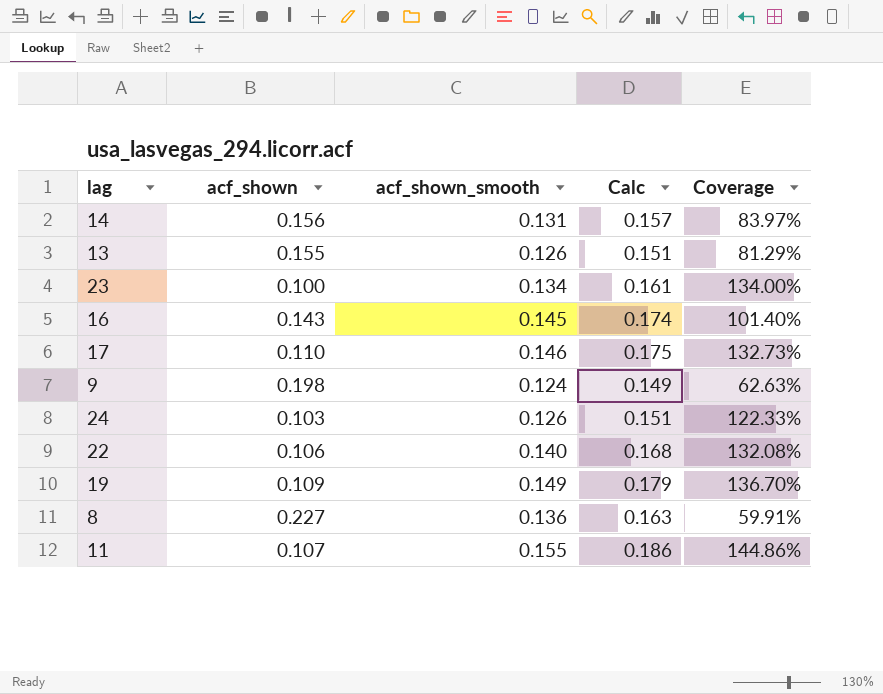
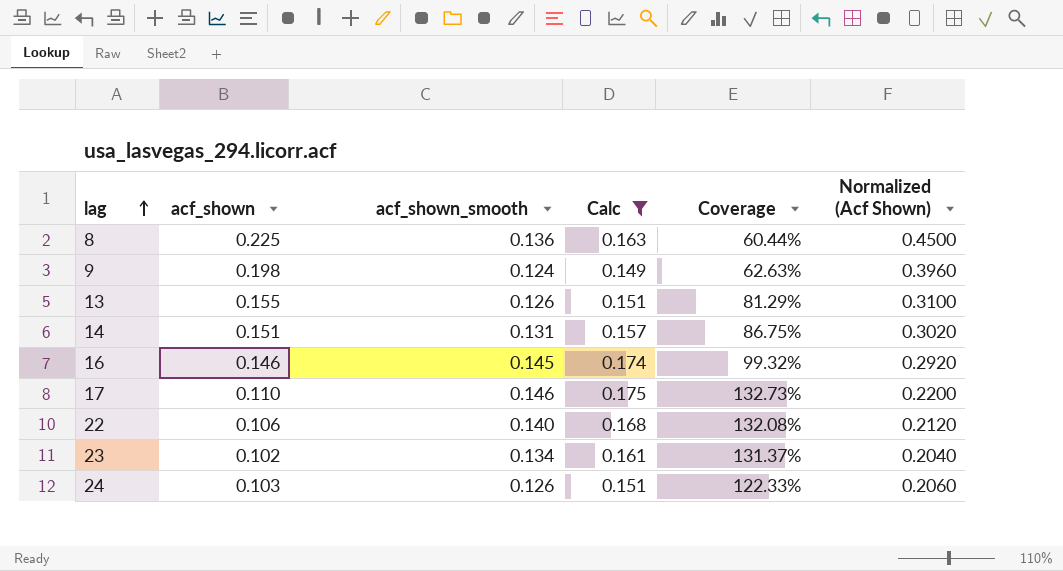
filter: none -> Calc <= 0.175
row order: none -> lag ascending
column Normalized (Acf Shown) | formula: none -> [acf_shown] * 2
8 | acf_shown: 0.227 -> 0.225
8 | Coverage: 59.91% -> 60.44%
14 | acf_shown: 0.156 -> 0.151
14 | Coverage: 83.97% -> 86.75%
16 | acf_shown: 0.143 -> 0.146
16 | Coverage: 101.40% -> 99.32%
23 | acf_shown: 0.100 -> 0.102
23 | Coverage: 134.00% -> 131.37%

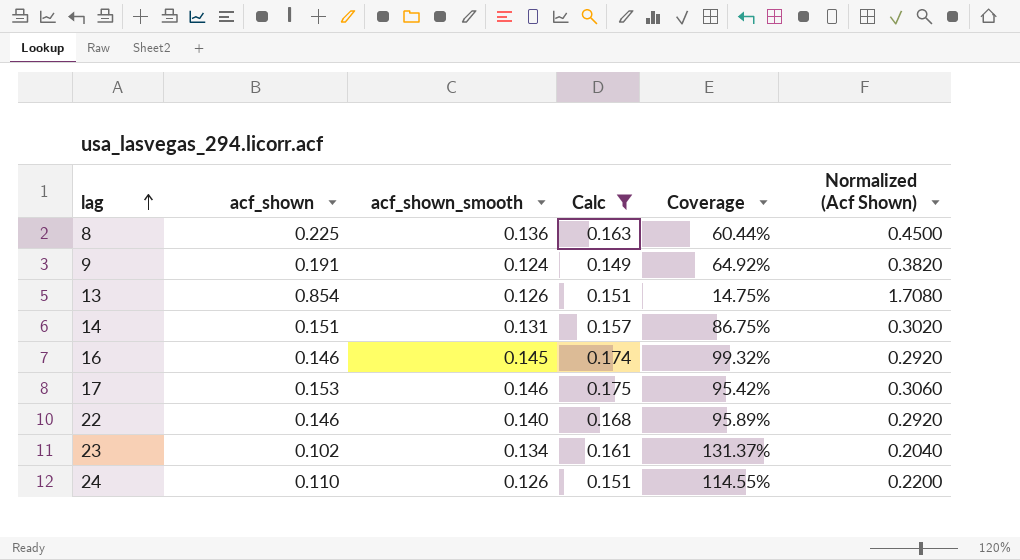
9 | acf_shown: 0.198 -> 0.191
9 | Coverage: 62.63% -> 64.92%
9 | Normalized (Acf Shown): 0.3960 -> 0.3820
13 | acf_shown: 0.155 -> 0.854
13 | Coverage: 81.29% -> 14.75%
13 | Normalized (Acf Shown): 0.3100 -> 1.7080
17 | acf_shown: 0.110 -> 0.153
17 | Coverage: 132.73% -> 95.42%
17 | Normalized (Acf Shown): 0.2200 -> 0.3060
22 | acf_shown: 0.106 -> 0.146
22 | Coverage: 132.08% -> 95.89%
22 | Normalized (Acf Shown): 0.2120 -> 0.2920
24 | acf_shown: 0.103 -> 0.110
24 | Coverage: 122.33% -> 114.55%
24 | Normalized (Acf Shown): 0.2060 -> 0.2200

